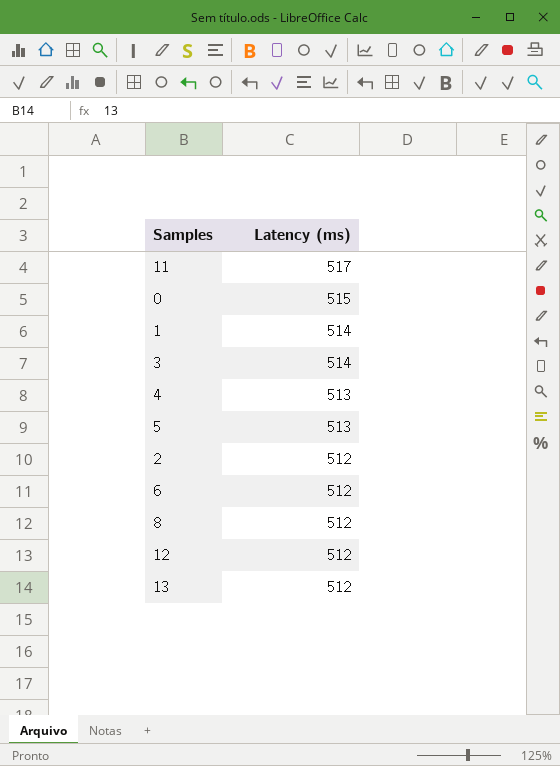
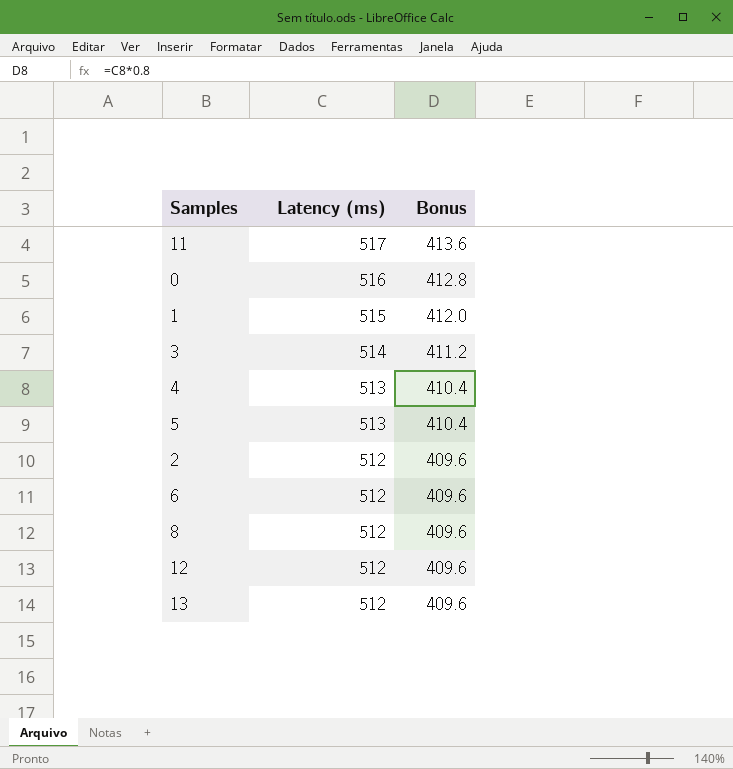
column Bonus | formula: none -> [Latency (ms)] * 0.8
0 | Latency (ms): 515 -> 516
1 | Latency (ms): 514 -> 515

